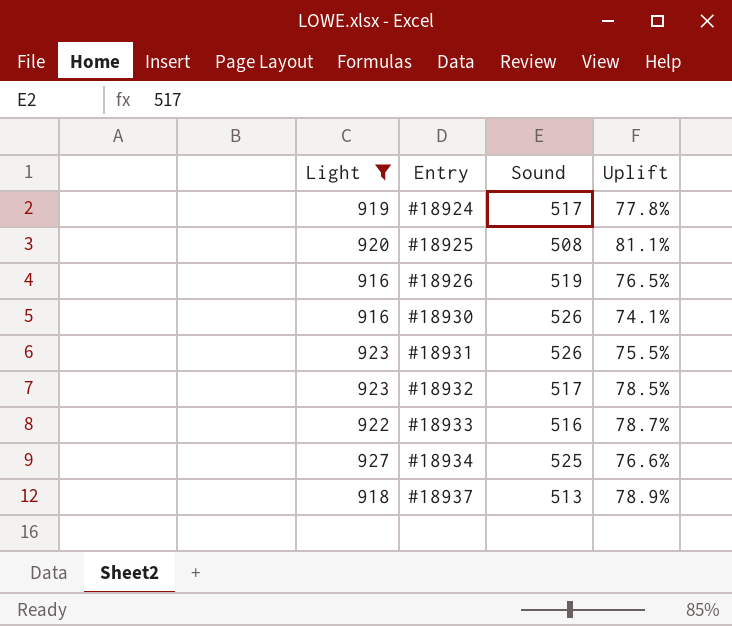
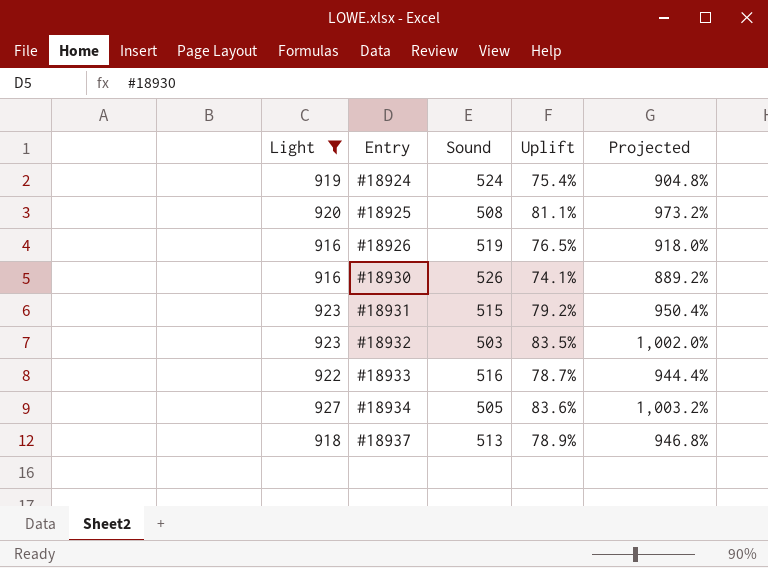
column Projected | formula: none -> [Uplift] * 12
#18924 | Sound: 517 -> 524
#18924 | Uplift: 77.8% -> 75.4%
#18931 | Sound: 526 -> 515
#18931 | Uplift: 75.5% -> 79.2%
#18932 | Sound: 517 -> 503
#18932 | Uplift: 78.5% -> 83.5%
#18934 | Sound: 525 -> 505
#18934 | Uplift: 76.6% -> 83.6%

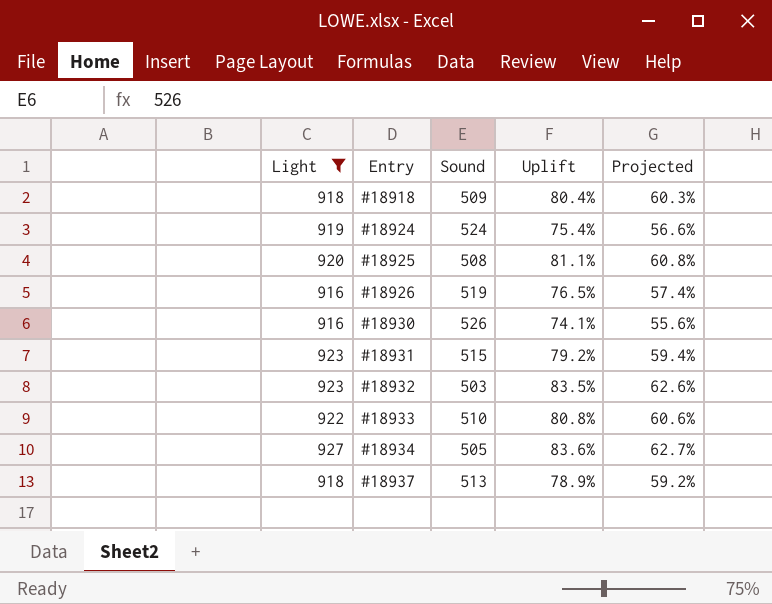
column Projected | formula: [Uplift] * 12 -> [Uplift] * 0.75
row #18918: none -> 918 | 509 | 80.4% | 60.3%
#18933 | Sound: 516 -> 510
#18933 | Uplift: 78.7% -> 80.8%

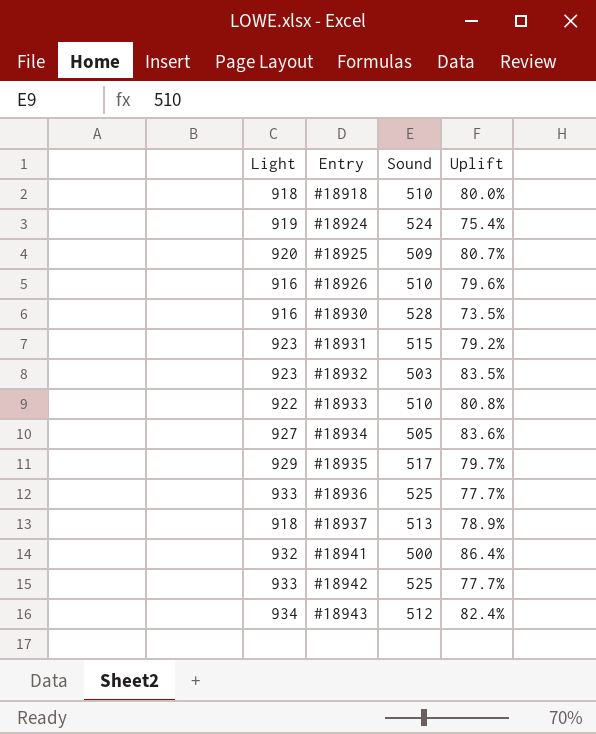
filter: Light <= 927 -> none
column Projected | formula: [Uplift] * 0.75 -> none
#18918 | Sound: 509 -> 510
#18918 | Uplift: 80.4% -> 80.0%
#18925 | Sound: 508 -> 509
#18925 | Uplift: 81.1% -> 80.7%
#18926 | Sound: 519 -> 510
#18926 | Uplift: 76.5% -> 79.6%
#18930 | Sound: 526 -> 528
#18930 | Uplift: 74.1% -> 73.5%

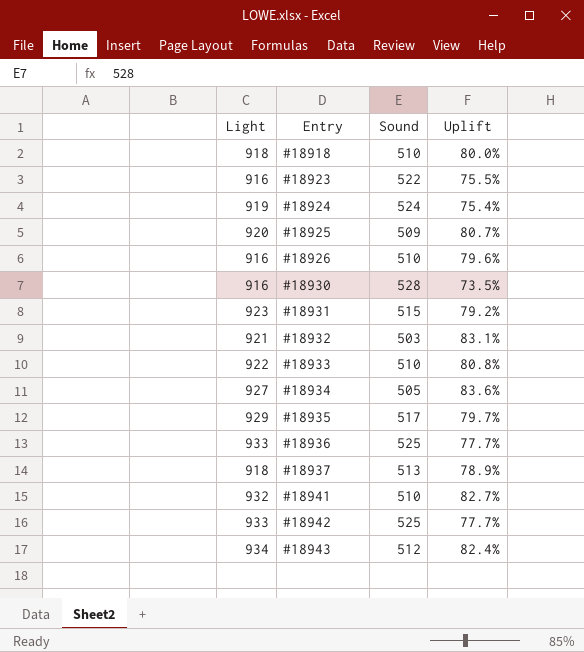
row #18923: none -> 916 | 522 | 75.5%
#18932 | Light: 923 -> 921
#18932 | Uplift: 83.5% -> 83.1%
#18941 | Sound: 500 -> 510
#18941 | Uplift: 86.4% -> 82.7%

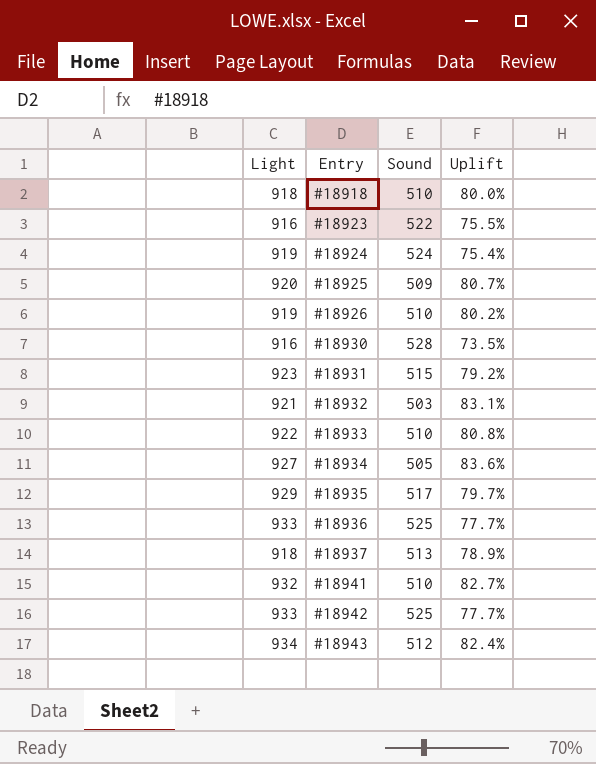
#18926 | Light: 916 -> 919
#18926 | Uplift: 79.6% -> 80.2%

